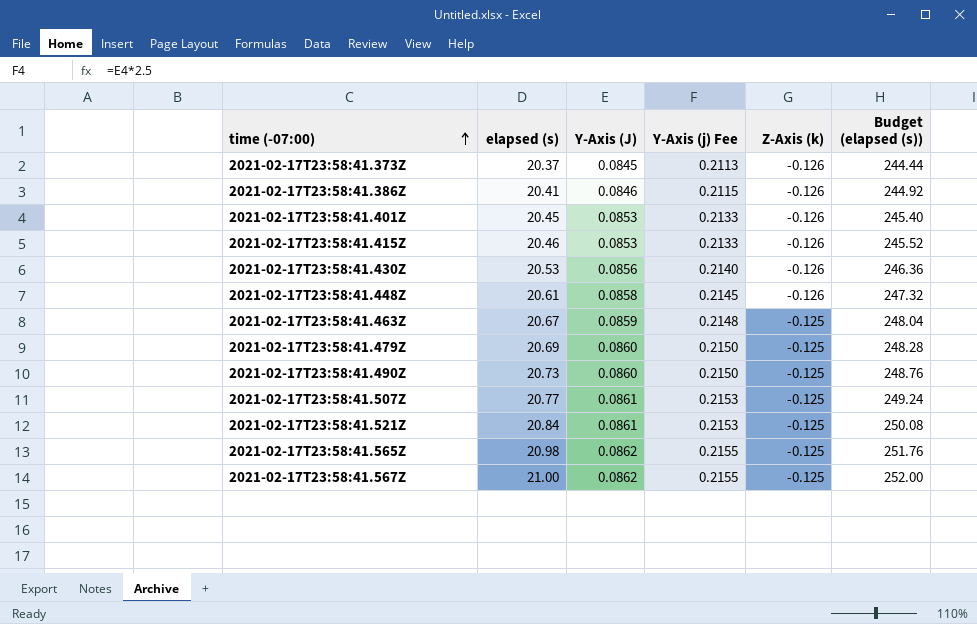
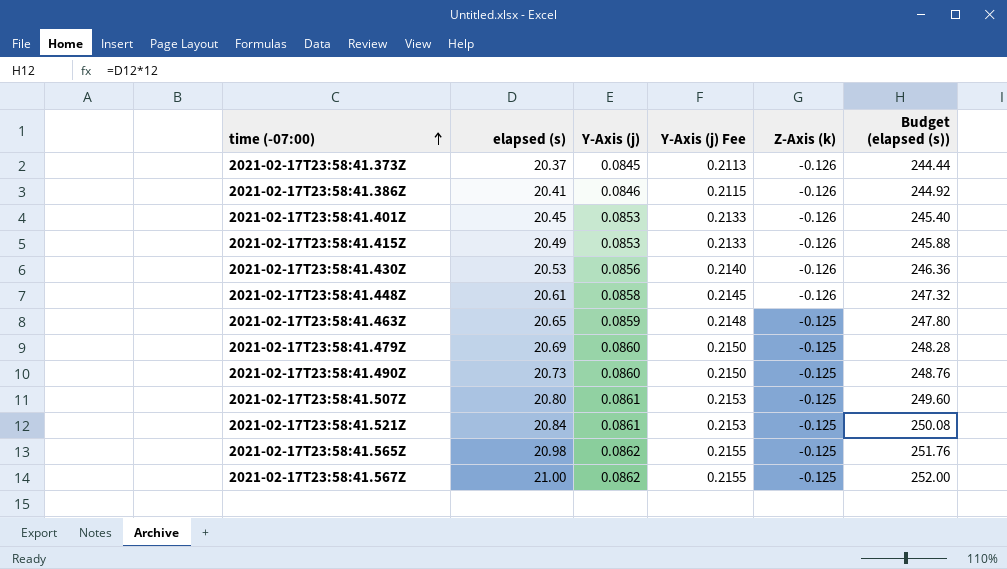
column name: Y-Axis (J) -> Y-Axis (j)
2021-02-17T23:58:41.415Z | elapsed (s): 20.46 -> 20.49
2021-02-17T23:58:41.415Z | Budget (elapsed (s)): 245.52 -> 245.88
2021-02-17T23:58:41.463Z | elapsed (s): 20.67 -> 20.65
2021-02-17T23:58:41.463Z | Budget (elapsed (s)): 248.04 -> 247.80
2021-02-17T23:58:41.507Z | elapsed (s): 20.77 -> 20.80
2021-02-17T23:58:41.507Z | Budget (elapsed (s)): 249.24 -> 249.60

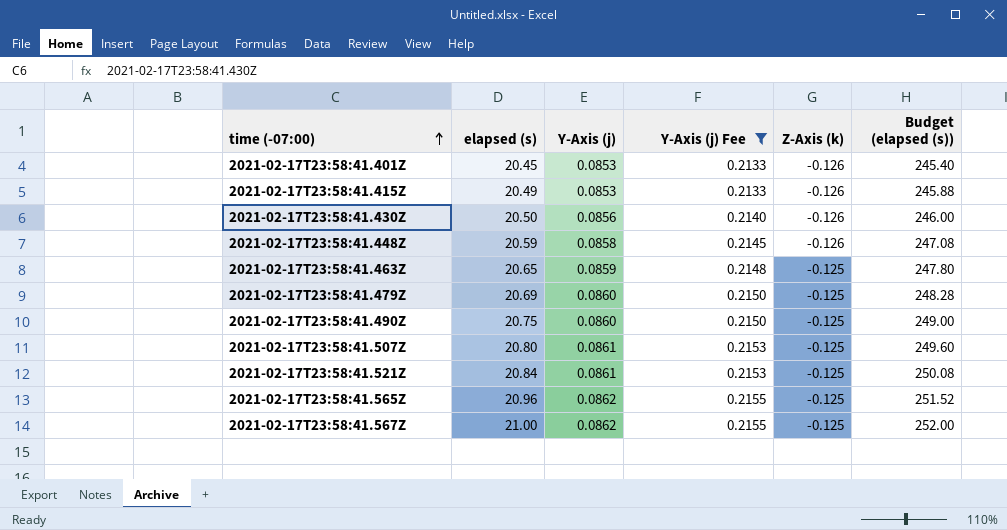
filter: none -> Y-Axis (j) Fee >= 0.2133
2021-02-17T23:58:41.430Z | elapsed (s): 20.53 -> 20.50
2021-02-17T23:58:41.430Z | Budget (elapsed (s)): 246.36 -> 246.00
2021-02-17T23:58:41.448Z | elapsed (s): 20.61 -> 20.59
2021-02-17T23:58:41.448Z | Budget (elapsed (s)): 247.32 -> 247.08
2021-02-17T23:58:41.490Z | elapsed (s): 20.73 -> 20.75
2021-02-17T23:58:41.490Z | Budget (elapsed (s)): 248.76 -> 249.00
2021-02-17T23:58:41.565Z | elapsed (s): 20.98 -> 20.96
2021-02-17T23:58:41.565Z | Budget (elapsed (s)): 251.76 -> 251.52

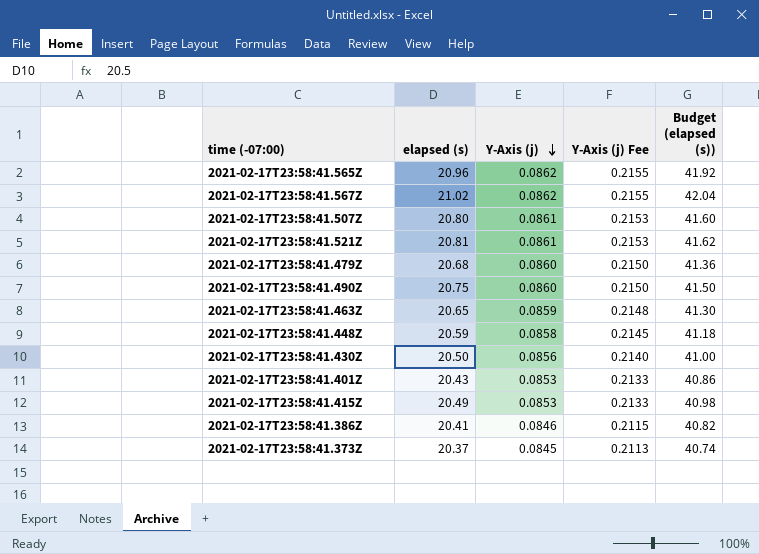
filter: Y-Axis (j) Fee >= 0.2133 -> none
row order: time (-07:00) ascending -> Y-Axis (j) descending
column Z-Axis (k) | position: 5 -> none
column Budget (elapsed (s)) | formula: [elapsed (s)] * 12 -> [elapsed (s)] * 2
2021-02-17T23:58:41.567Z | elapsed (s): 21.00 -> 21.02
2021-02-17T23:58:41.521Z | elapsed (s): 20.84 -> 20.81
2021-02-17T23:58:41.479Z | elapsed (s): 20.69 -> 20.68
2021-02-17T23:58:41.401Z | elapsed (s): 20.45 -> 20.43

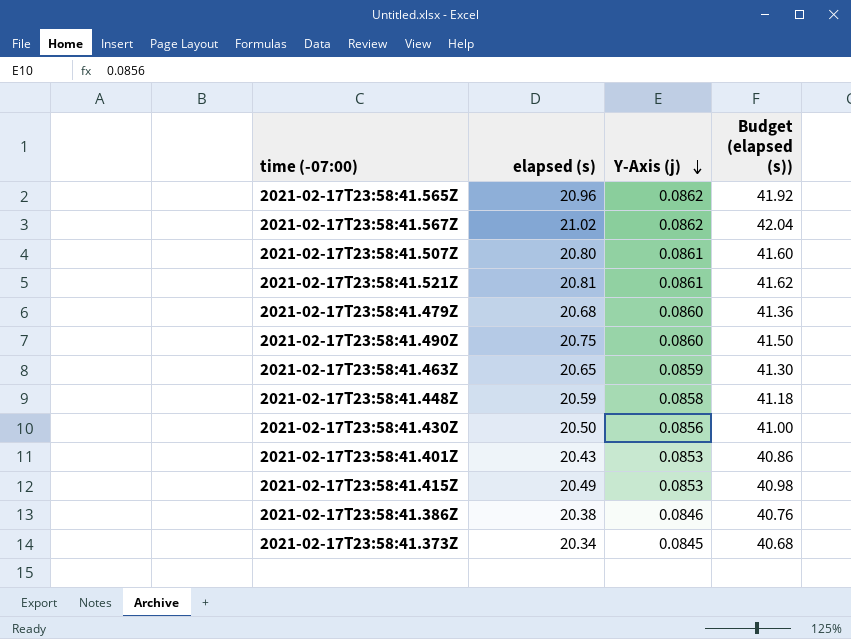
column Y-Axis (j) Fee | formula: [Y-Axis (j)] * 2.5 -> none
2021-02-17T23:58:41.386Z | elapsed (s): 20.41 -> 20.38
2021-02-17T23:58:41.386Z | Budget (elapsed (s)): 40.82 -> 40.76
2021-02-17T23:58:41.373Z | elapsed (s): 20.37 -> 20.34
2021-02-17T23:58:41.373Z | Budget (elapsed (s)): 40.74 -> 40.68

